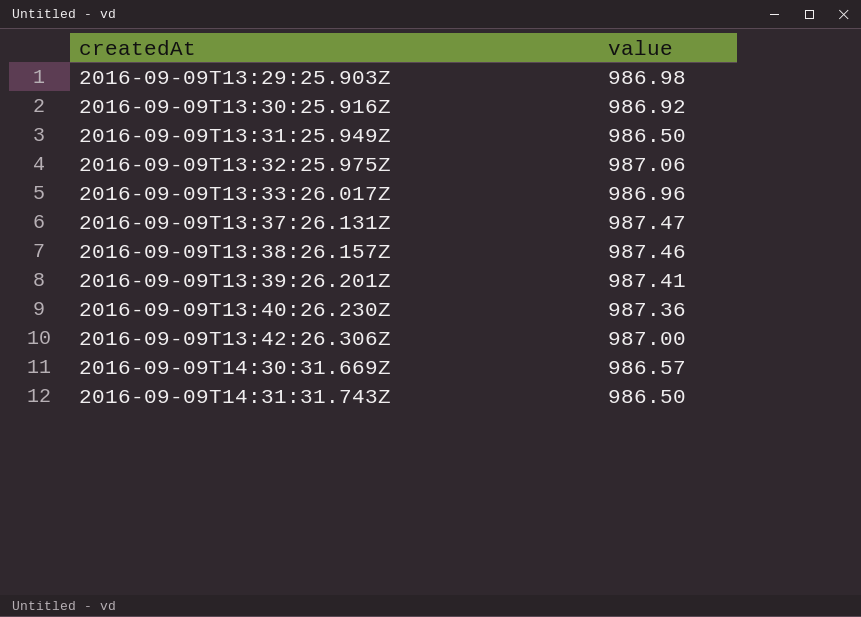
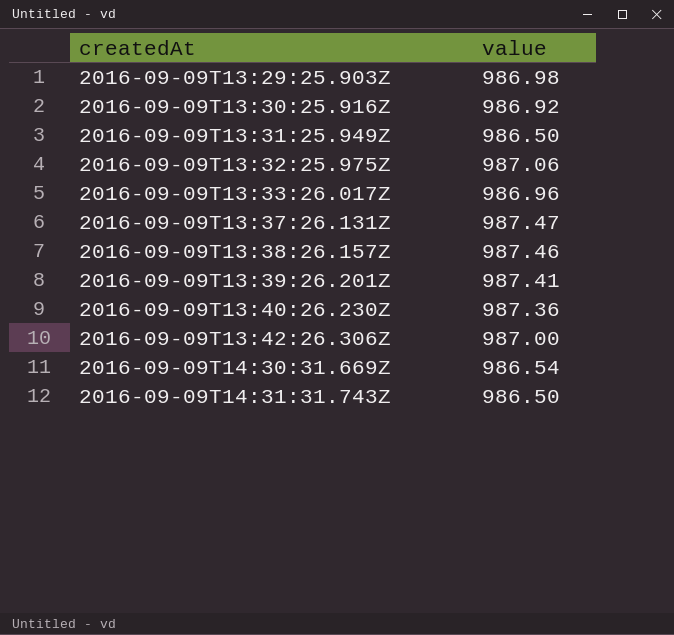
2016-09-09T14:30:31.669Z | value: 986.57 -> 986.54

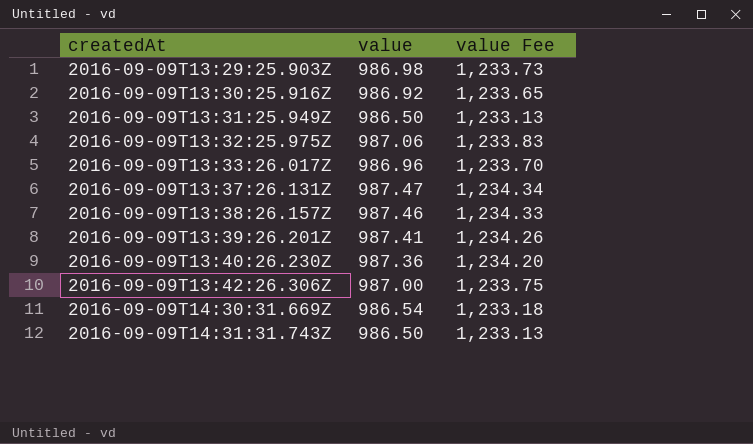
column value Fee | formula: none -> [value] * 1.25

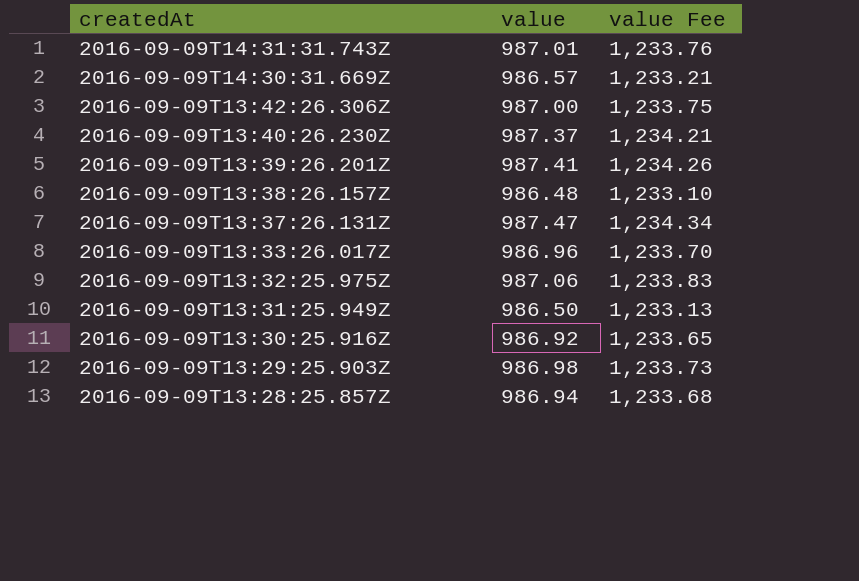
row order: createdAt ascending -> createdAt descending
2016-09-09T14:31:31.743Z | value: 986.50 -> 987.01
2016-09-09T14:31:31.743Z | value Fee: 1,233.13 -> 1,233.76
2016-09-09T14:30:31.669Z | value: 986.54 -> 986.57
2016-09-09T14:30:31.669Z | value Fee: 1,233.18 -> 1,233.21
2016-09-09T13:40:26.230Z | value: 987.36 -> 987.37
2016-09-09T13:40:26.230Z | value Fee: 1,234.20 -> 1,234.21
2016-09-09T13:38:26.157Z | value: 987.46 -> 986.48
2016-09-09T13:38:26.157Z | value Fee: 1,234.33 -> 1,233.10
row 2016-09-09T13:28:25.857Z: none -> 986.94 | 1,233.68

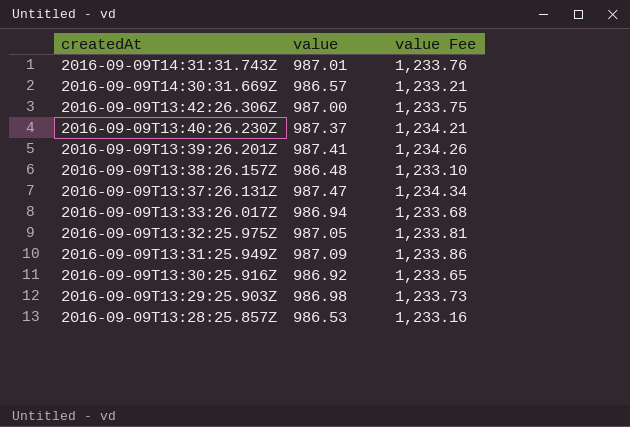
2016-09-09T13:33:26.017Z | value: 986.96 -> 986.94
2016-09-09T13:33:26.017Z | value Fee: 1,233.70 -> 1,233.68
2016-09-09T13:32:25.975Z | value: 987.06 -> 987.05
2016-09-09T13:32:25.975Z | value Fee: 1,233.83 -> 1,233.81
2016-09-09T13:31:25.949Z | value: 986.50 -> 987.09
2016-09-09T13:31:25.949Z | value Fee: 1,233.13 -> 1,233.86
2016-09-09T13:28:25.857Z | value: 986.94 -> 986.53
2016-09-09T13:28:25.857Z | value Fee: 1,233.68 -> 1,233.16

